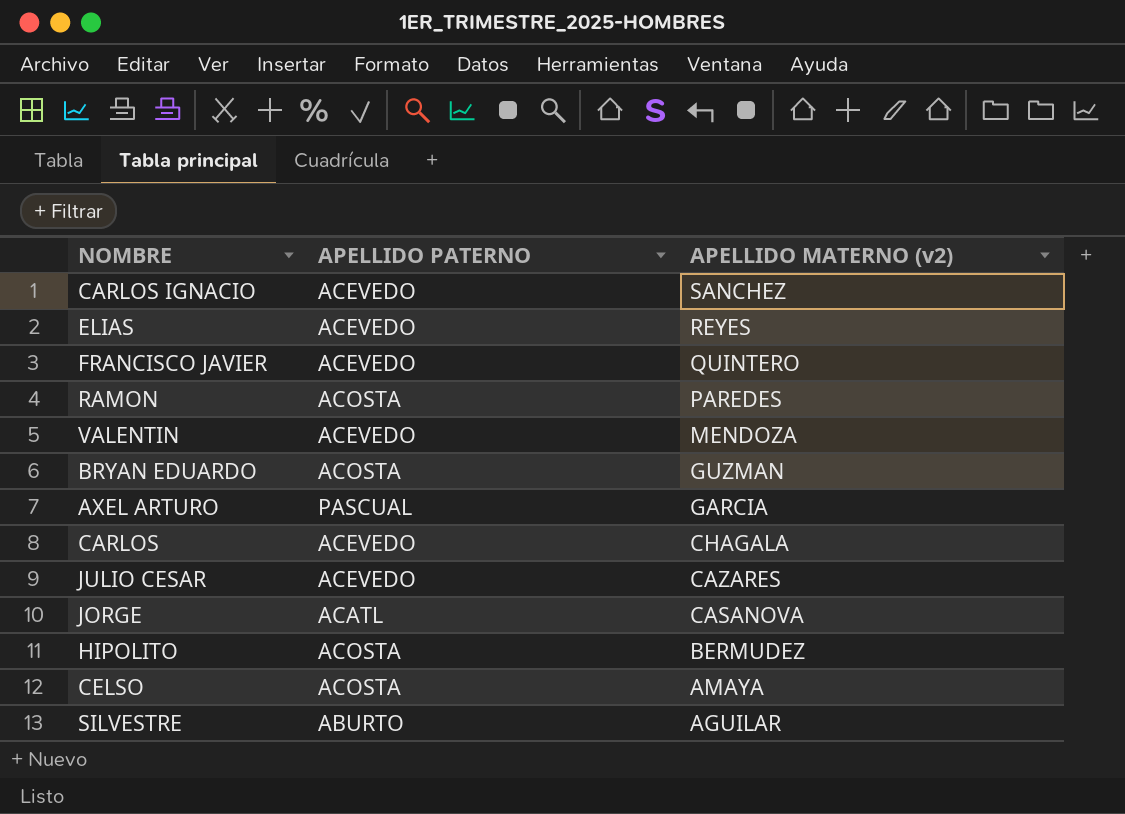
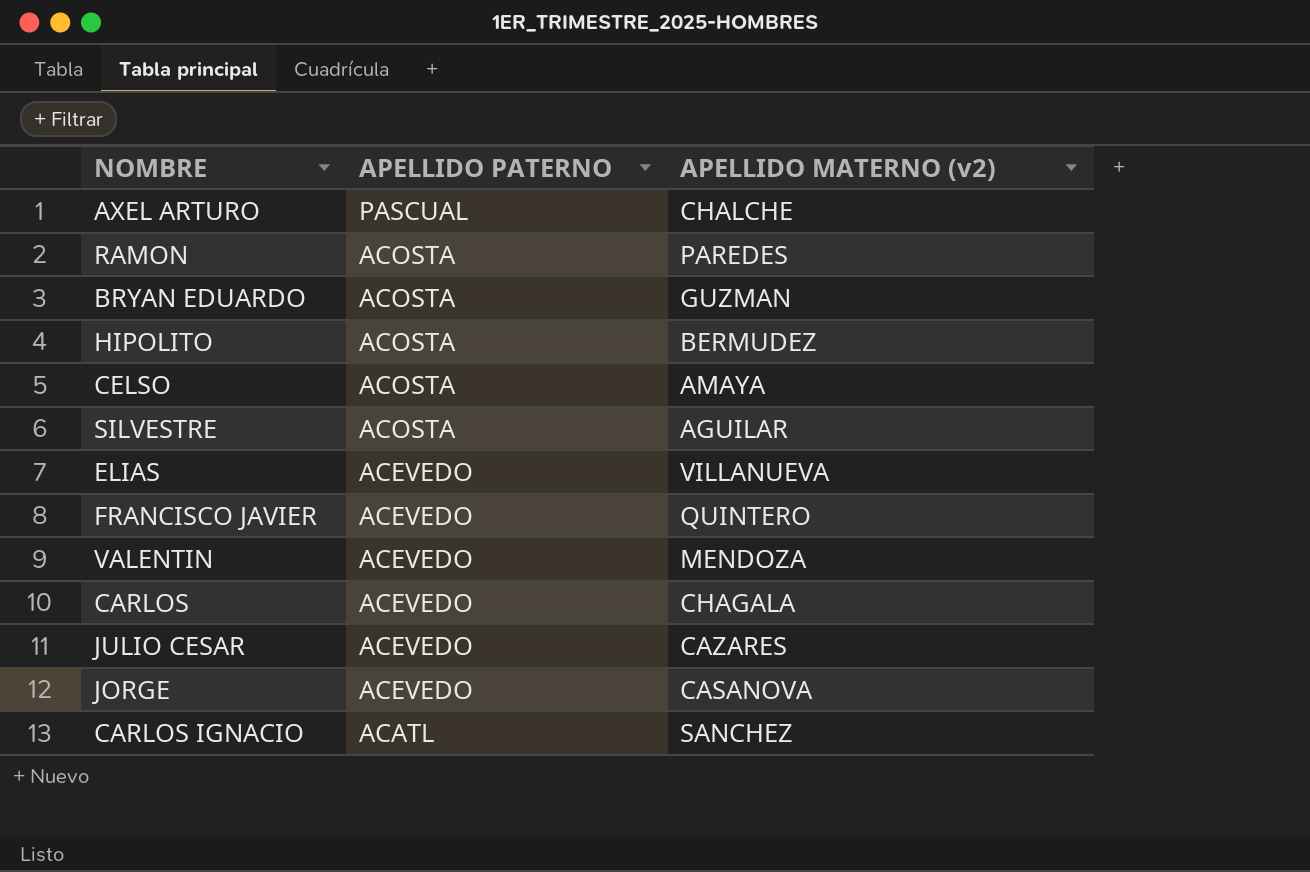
row order: APELLIDO MATERNO (v2) descending -> APELLIDO PATERNO descending
AXEL ARTURO | APELLIDO MATERNO (v2): GARCIA -> CHALCHE
SILVESTRE | APELLIDO PATERNO: ABURTO -> ACOSTA
ELIAS | APELLIDO MATERNO (v2): REYES -> VILLANUEVA
JORGE | APELLIDO PATERNO: ACATL -> ACEVEDO
CARLOS IGNACIO | APELLIDO PATERNO: ACEVEDO -> ACATL

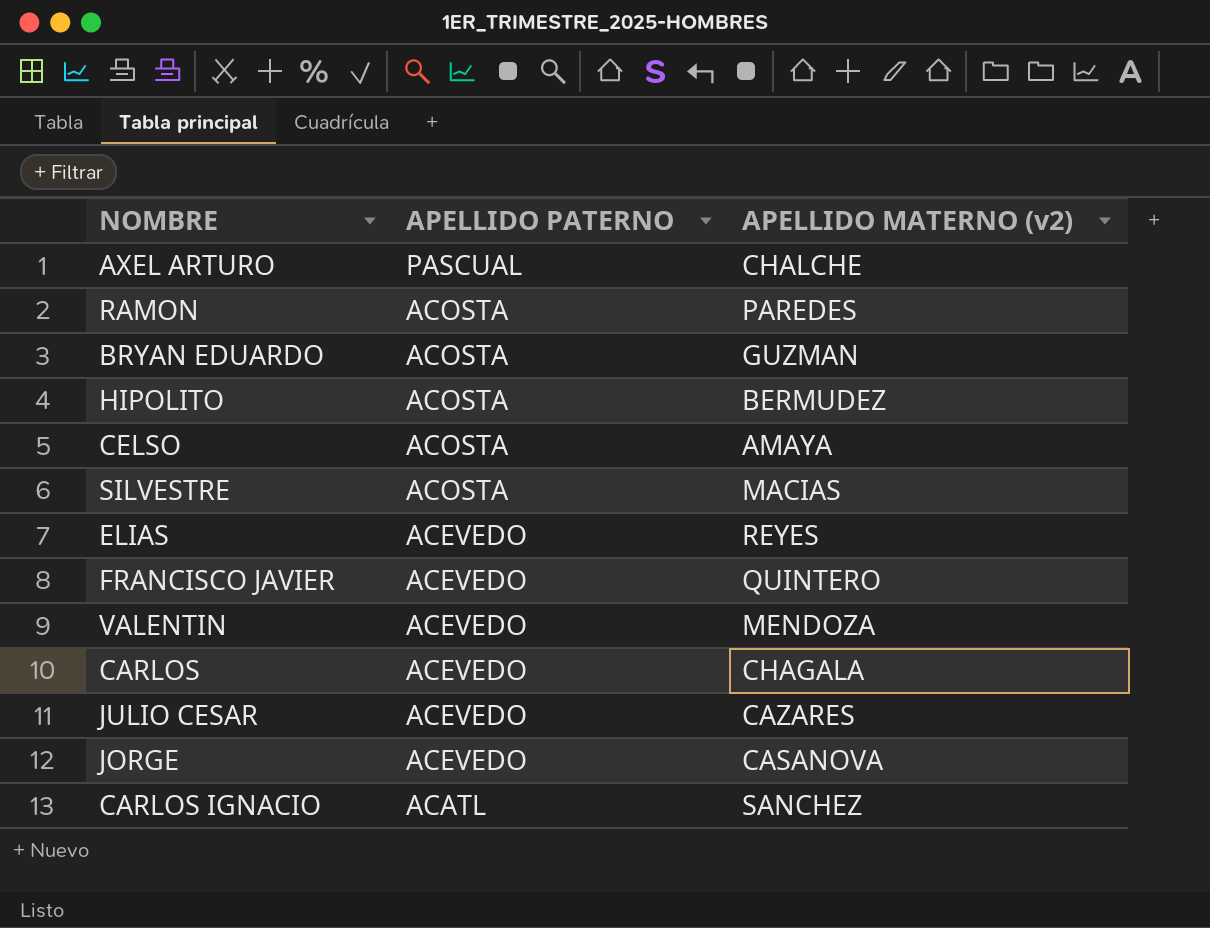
SILVESTRE | APELLIDO MATERNO (v2): AGUILAR -> MACIAS
ELIAS | APELLIDO MATERNO (v2): VILLANUEVA -> REYES

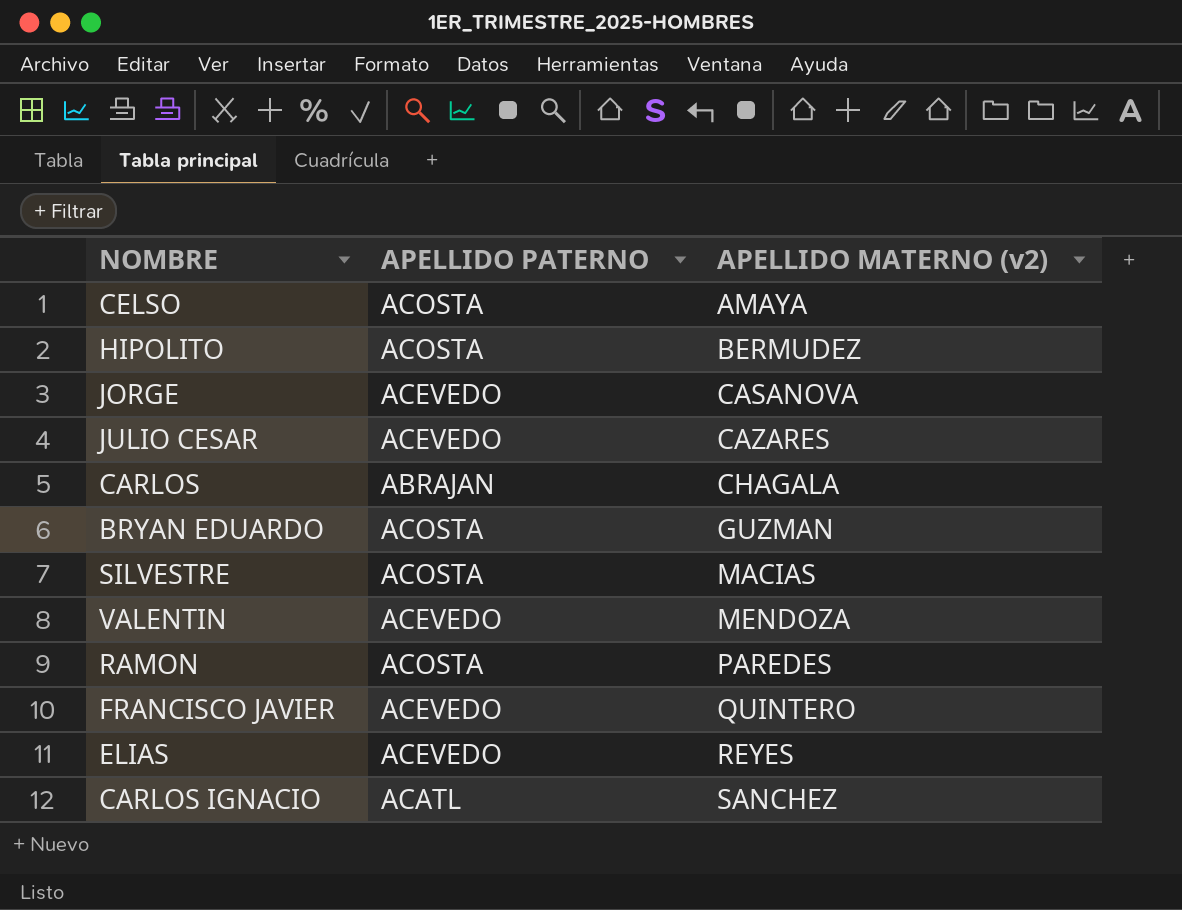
row order: APELLIDO PATERNO descending -> APELLIDO MATERNO (v2) ascending
row AXEL ARTURO: PASCUAL | CHALCHE -> none
CARLOS | APELLIDO PATERNO: ACEVEDO -> ABRAJAN

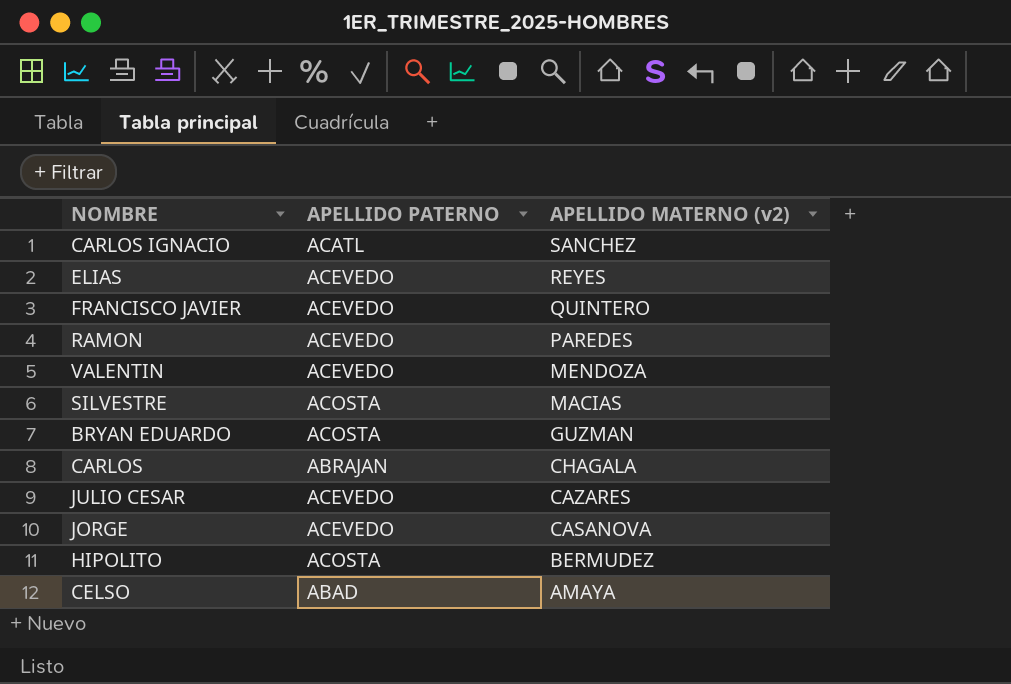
row order: APELLIDO MATERNO (v2) ascending -> APELLIDO MATERNO (v2) descending
RAMON | APELLIDO PATERNO: ACOSTA -> ACEVEDO
CELSO | APELLIDO PATERNO: ACOSTA -> ABAD

